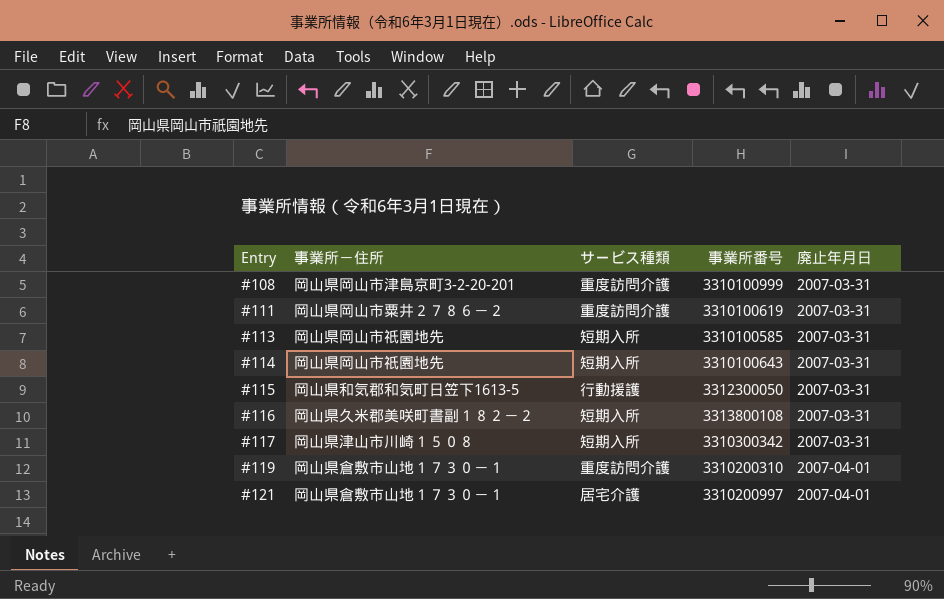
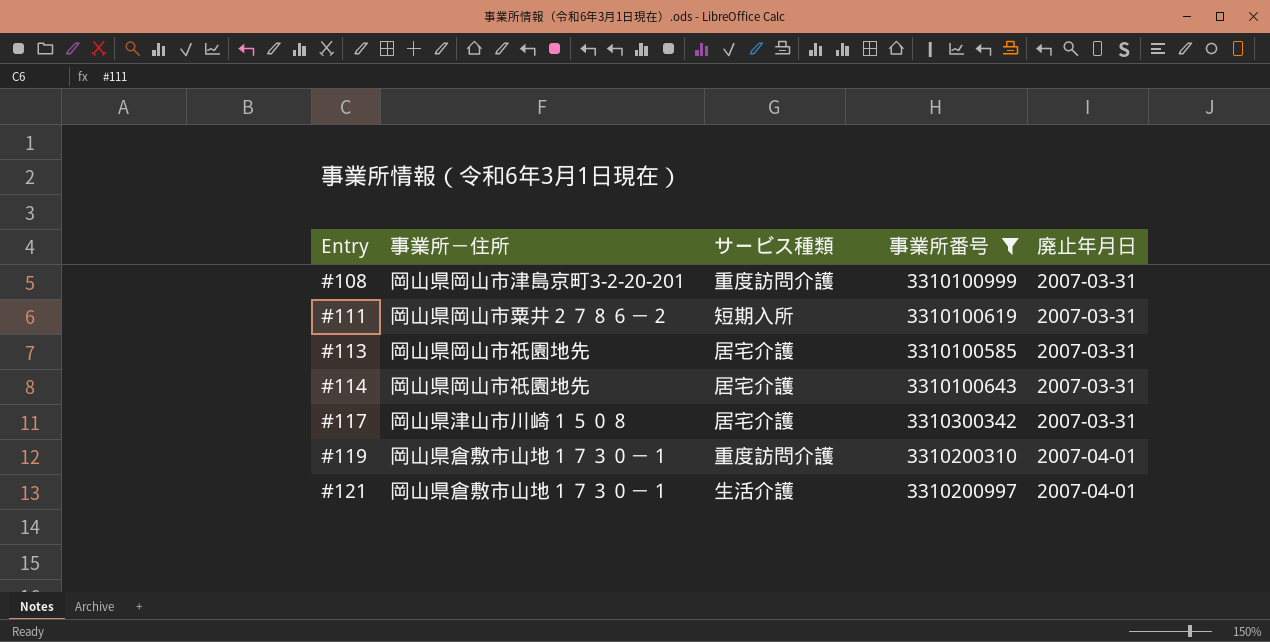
filter: none -> 事業所番号 <= 3310300342
#111 | サービス種類: 重度訪問介護 -> 短期入所
#113 | サービス種類: 短期入所 -> 居宅介護
#114 | サービス種類: 短期入所 -> 居宅介護
#117 | サービス種類: 短期入所 -> 居宅介護
#121 | サービス種類: 居宅介護 -> 生活介護

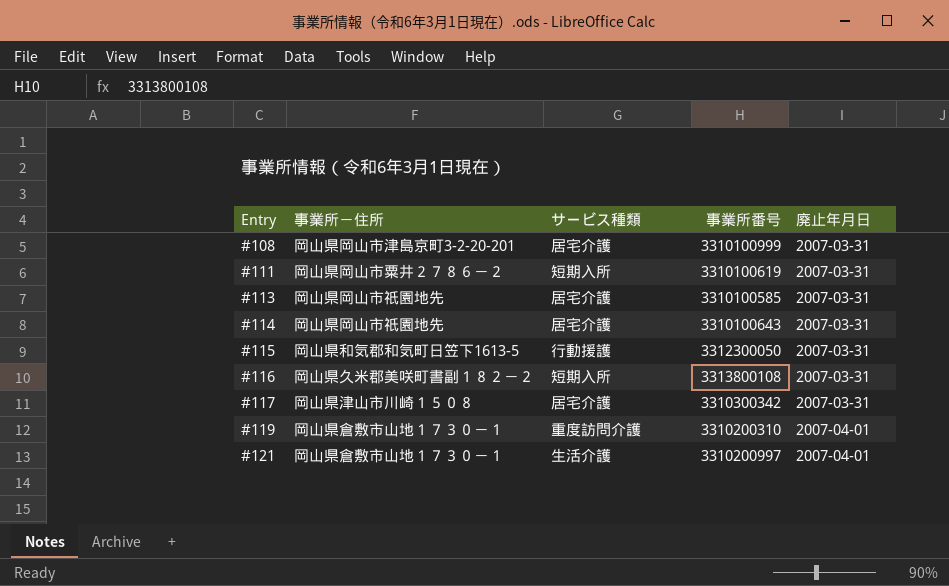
filter: 事業所番号 <= 3310300342 -> none
#108 | サービス種類: 重度訪問介護 -> 居宅介護

